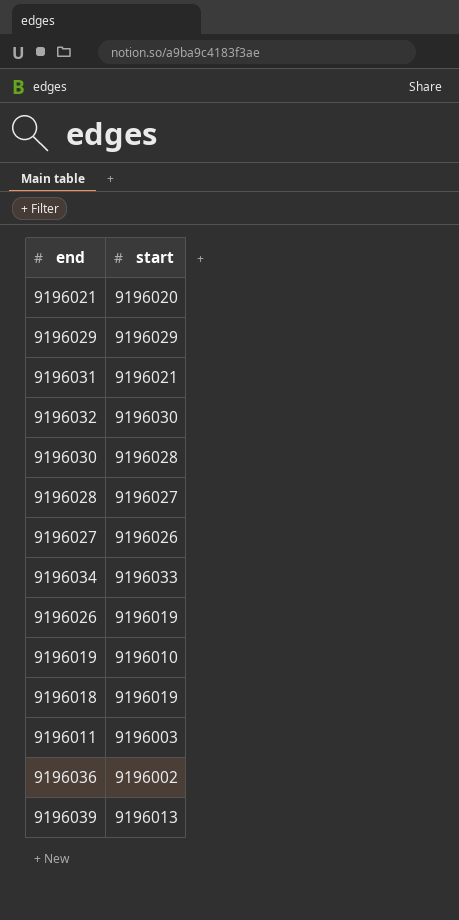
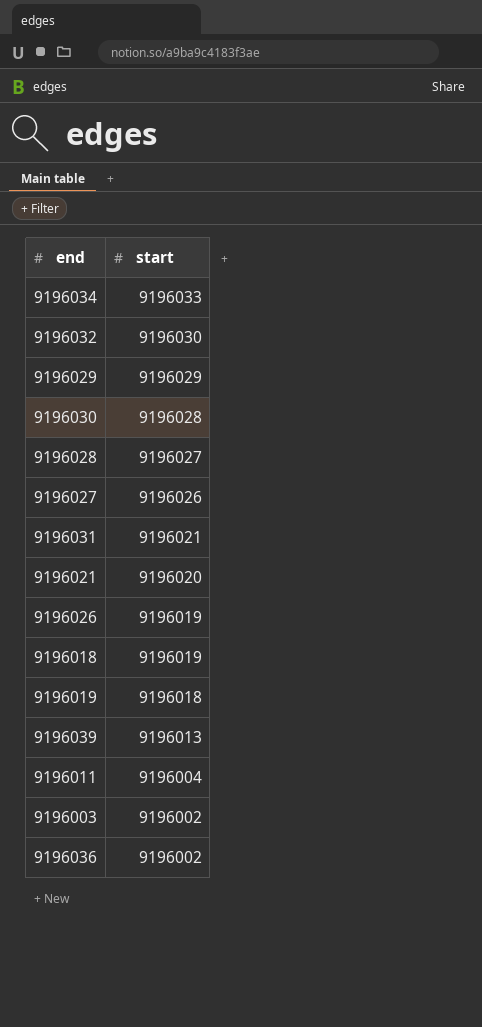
row order: none -> start descending
9196019 | start: 9196010 -> 9196018
9196011 | start: 9196003 -> 9196004
row 9196003: none -> 9196002

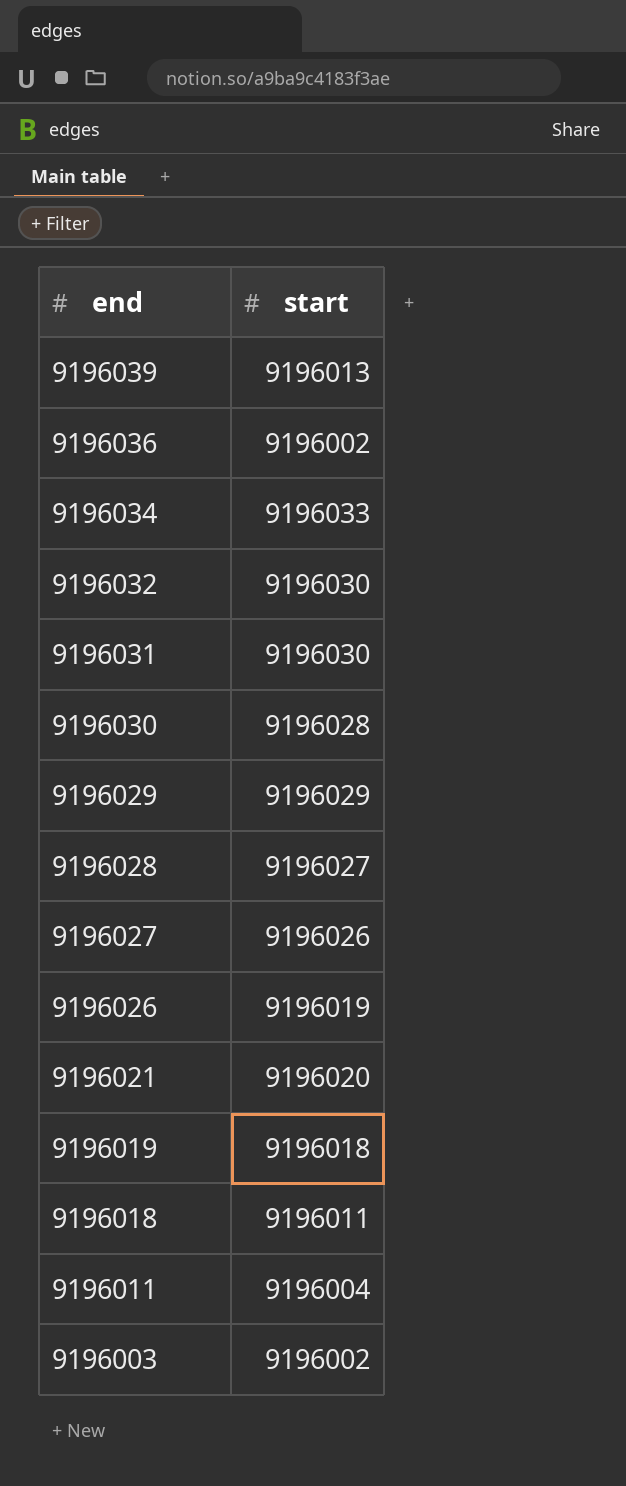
row order: start descending -> end descending
9196031 | start: 9196021 -> 9196030
9196018 | start: 9196019 -> 9196011

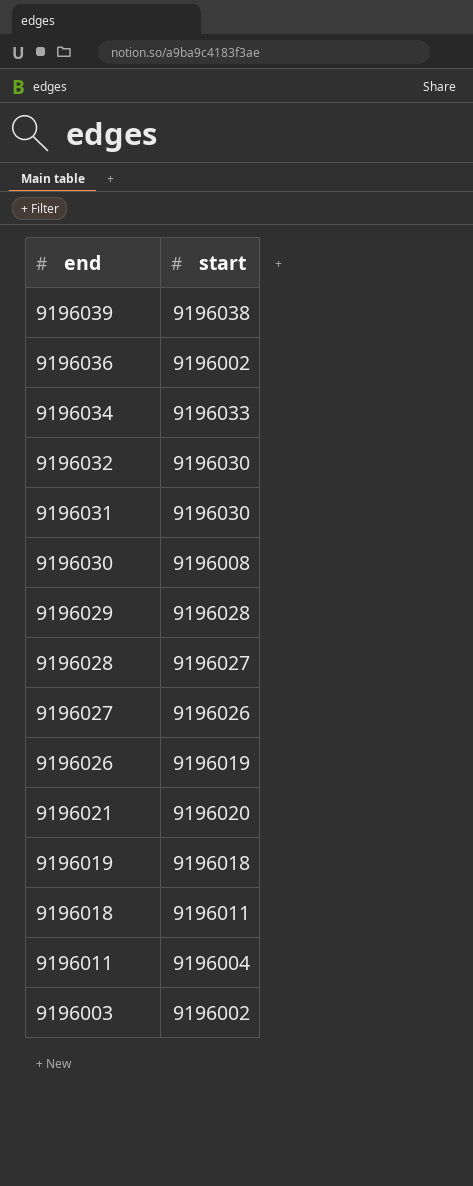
9196039 | start: 9196013 -> 9196038
9196030 | start: 9196028 -> 9196008
9196029 | start: 9196029 -> 9196028

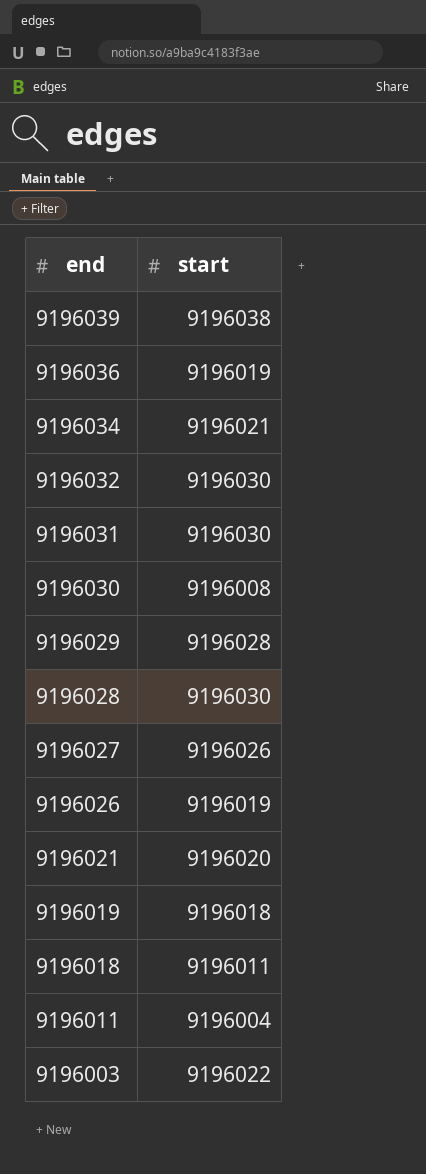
9196036 | start: 9196002 -> 9196019
9196034 | start: 9196033 -> 9196021
9196028 | start: 9196027 -> 9196030
9196003 | start: 9196002 -> 9196022

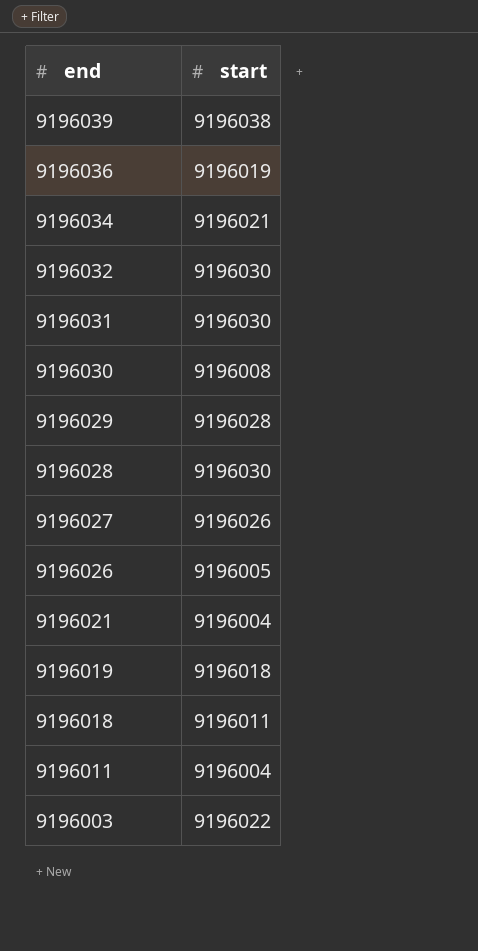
9196026 | start: 9196019 -> 9196005
9196021 | start: 9196020 -> 9196004

